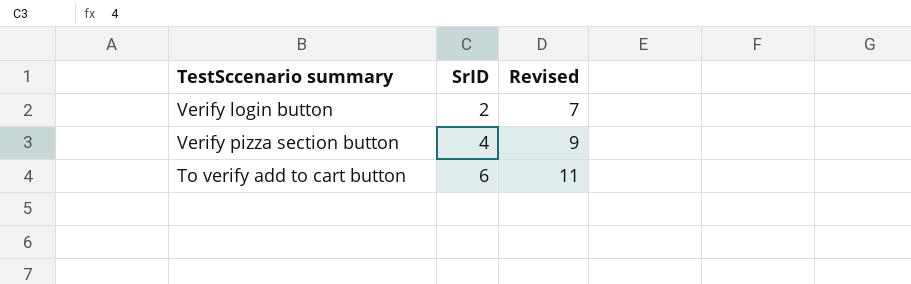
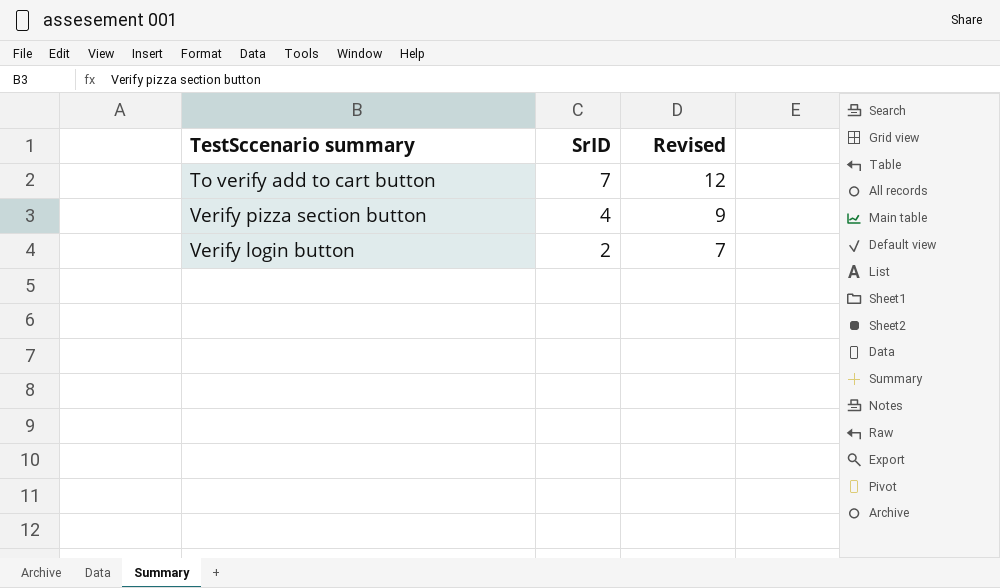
row order: SrID ascending -> SrID descending
To verify add to cart button | SrID: 6 -> 7
To verify add to cart button | Revised: 11 -> 12

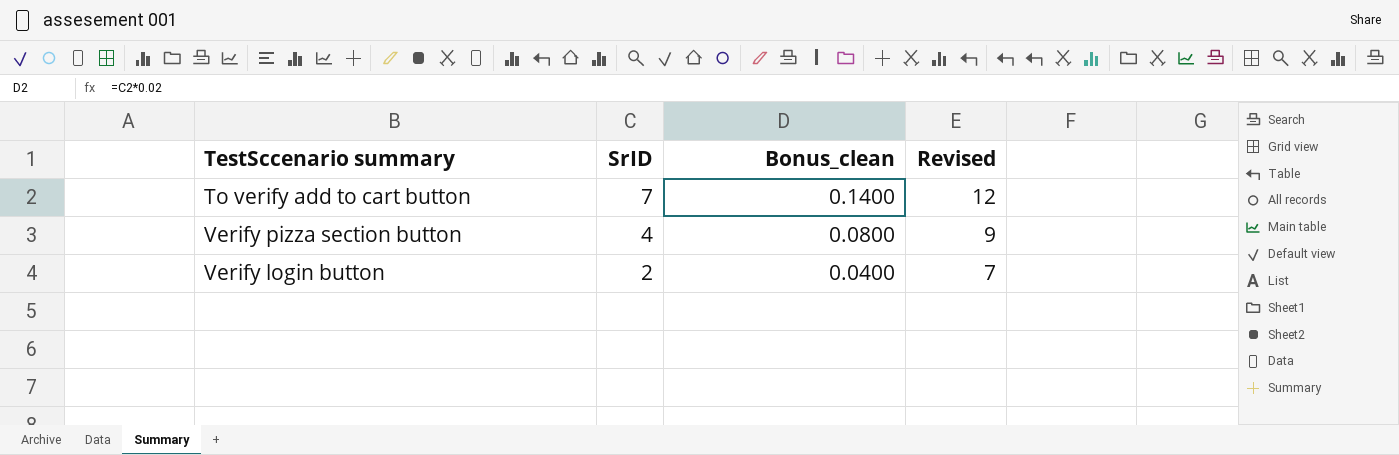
column Bonus_clean | formula: none -> [SrID] * 0.02

